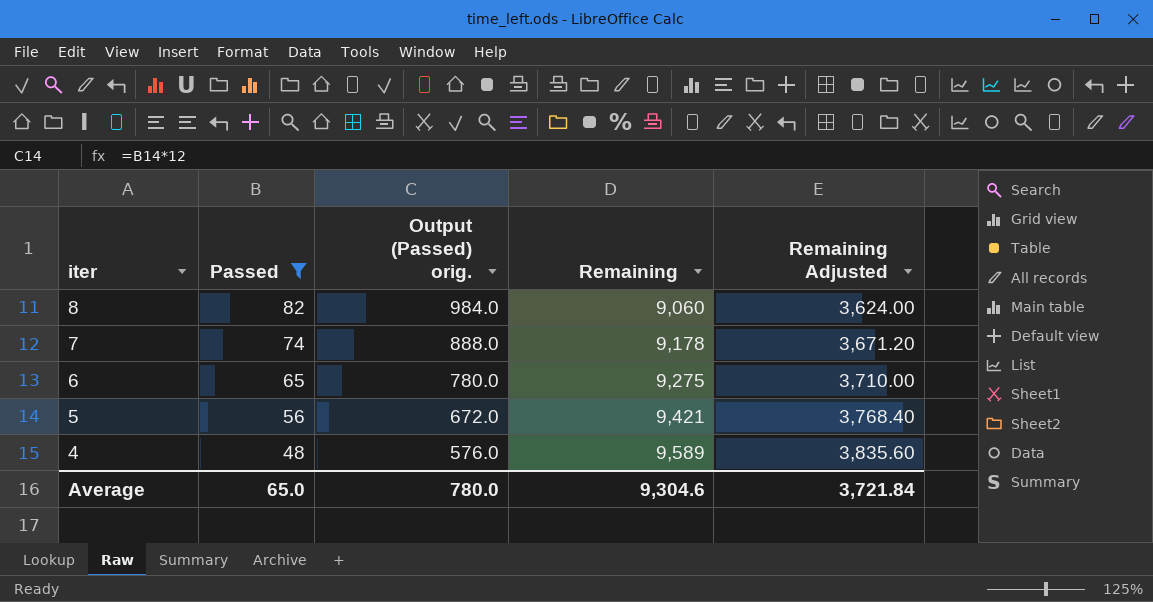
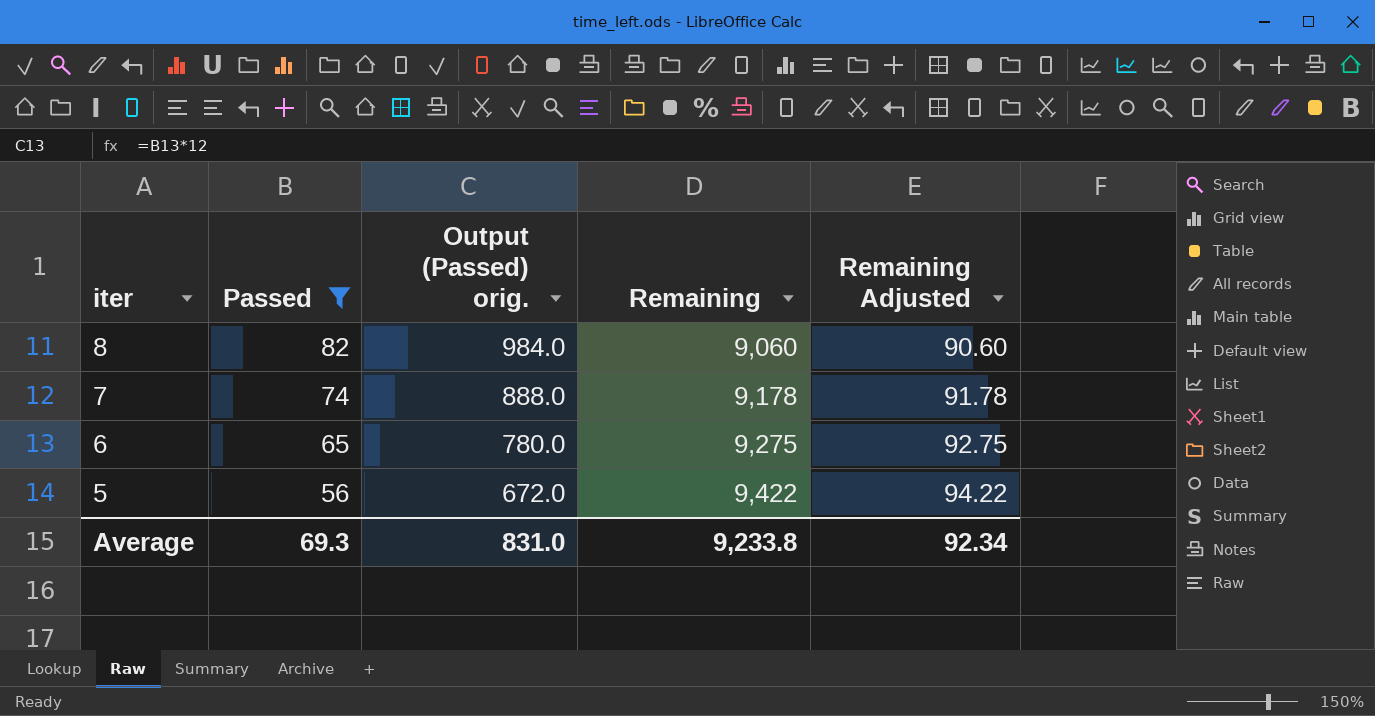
column Remaining Adjusted | formula: [Remaining] * 0.4 -> [Remaining] * 0.01
row 4: 48 | 576.0 | 9,589 | 3,835.60 -> none
5 | Remaining: 9,421 -> 9,422
Average | Passed: 65.0 -> 69.3
Average | Output (Passed) orig.: 780.0 -> 831.0
Average | Remaining: 9,304.6 -> 9,233.8
Average | Remaining Adjusted: 3,721.84 -> 92.34

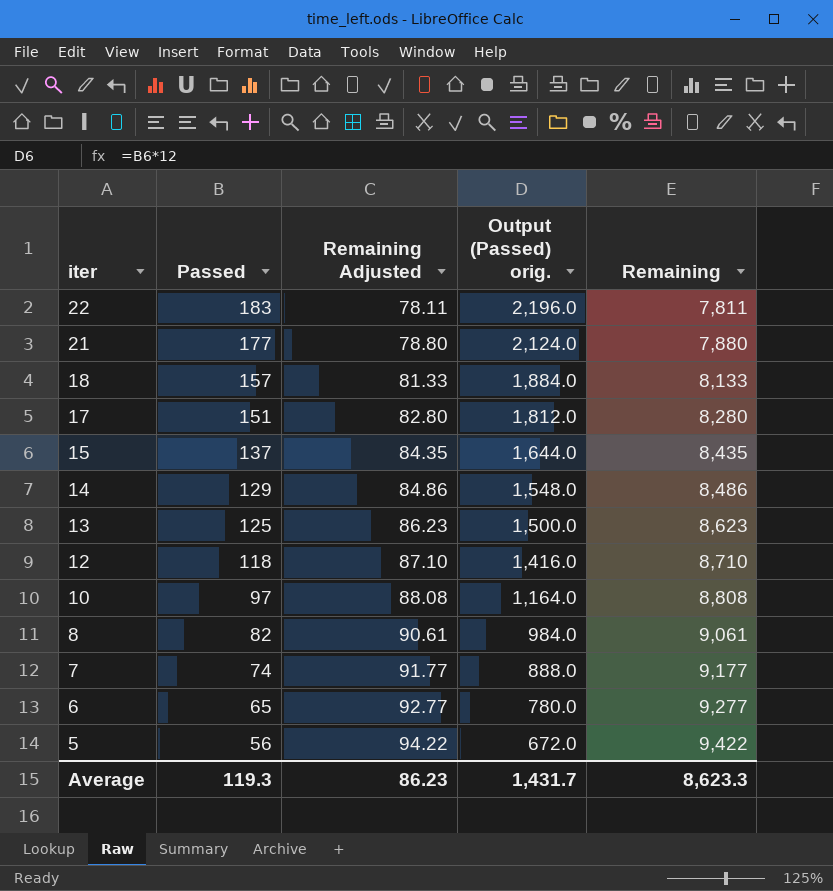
filter: Passed <= 82 -> none
column Remaining Adjusted | position: 5 -> 3
8 | Remaining Adjusted: 90.60 -> 90.61
8 | Remaining: 9,060 -> 9,061
7 | Remaining Adjusted: 91.78 -> 91.77
7 | Remaining: 9,178 -> 9,177
6 | Remaining Adjusted: 92.75 -> 92.77
6 | Remaining: 9,275 -> 9,277
Average | Passed: 69.3 -> 119.3
Average | Remaining Adjusted: 92.34 -> 86.23
Average | Output (Passed) orig.: 831.0 -> 1,431.7
Average | Remaining: 9,233.8 -> 8,623.3

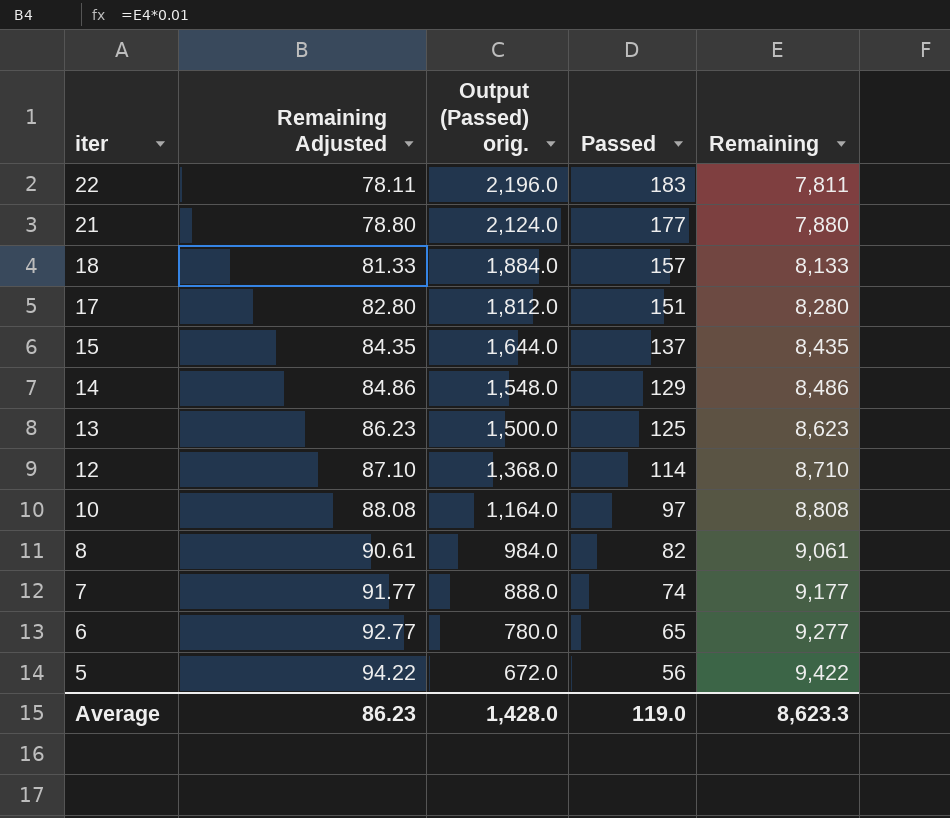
column Passed | position: 2 -> 4
12 | Output (Passed) orig.: 1,416.0 -> 1,368.0
12 | Passed: 118 -> 114
Average | Output (Passed) orig.: 1,431.7 -> 1,428.0
Average | Passed: 119.3 -> 119.0

